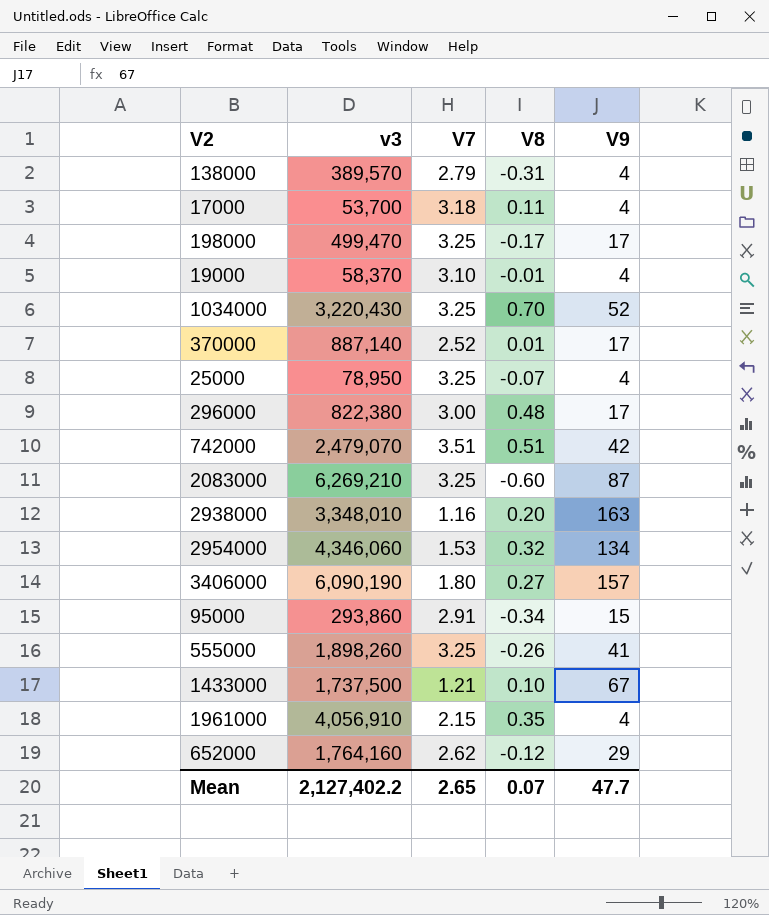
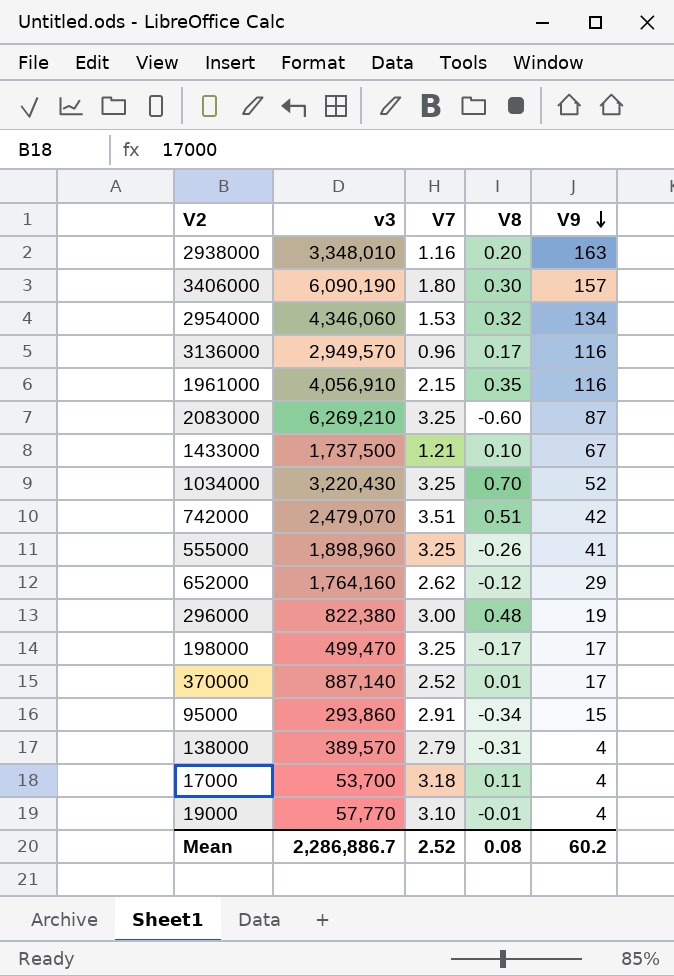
row order: none -> V9 descending
row 25000: 78,950 | 3.25 | -0.07 | 4 -> none
3406000 | V8: 0.27 -> 0.30
row 3136000: none -> 2,949,570 | 0.96 | 0.17 | 116
1961000 | V9: 4 -> 116
555000 | v3: 1,898,260 -> 1,898,960
296000 | V9: 17 -> 19
19000 | v3: 58,370 -> 57,770
Mean | v3: 2,127,402.2 -> 2,286,886.7
Mean | V7: 2.65 -> 2.52
Mean | V8: 0.07 -> 0.08
Mean | V9: 47.7 -> 60.2

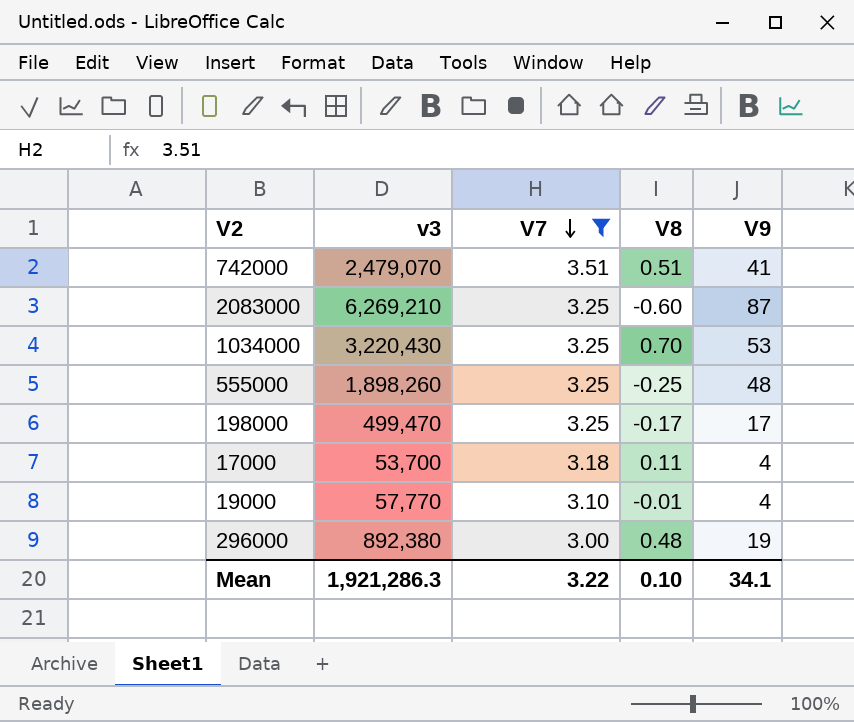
filter: none -> V7 >= 3.00
row order: V9 descending -> V7 descending
742000 | V9: 42 -> 41
1034000 | V9: 52 -> 53
555000 | v3: 1,898,960 -> 1,898,260
555000 | V8: -0.26 -> -0.25
555000 | V9: 41 -> 48
296000 | v3: 822,380 -> 892,380
Mean | v3: 2,286,886.7 -> 1,921,286.3
Mean | V7: 2.52 -> 3.22
Mean | V8: 0.08 -> 0.10
Mean | V9: 60.2 -> 34.1

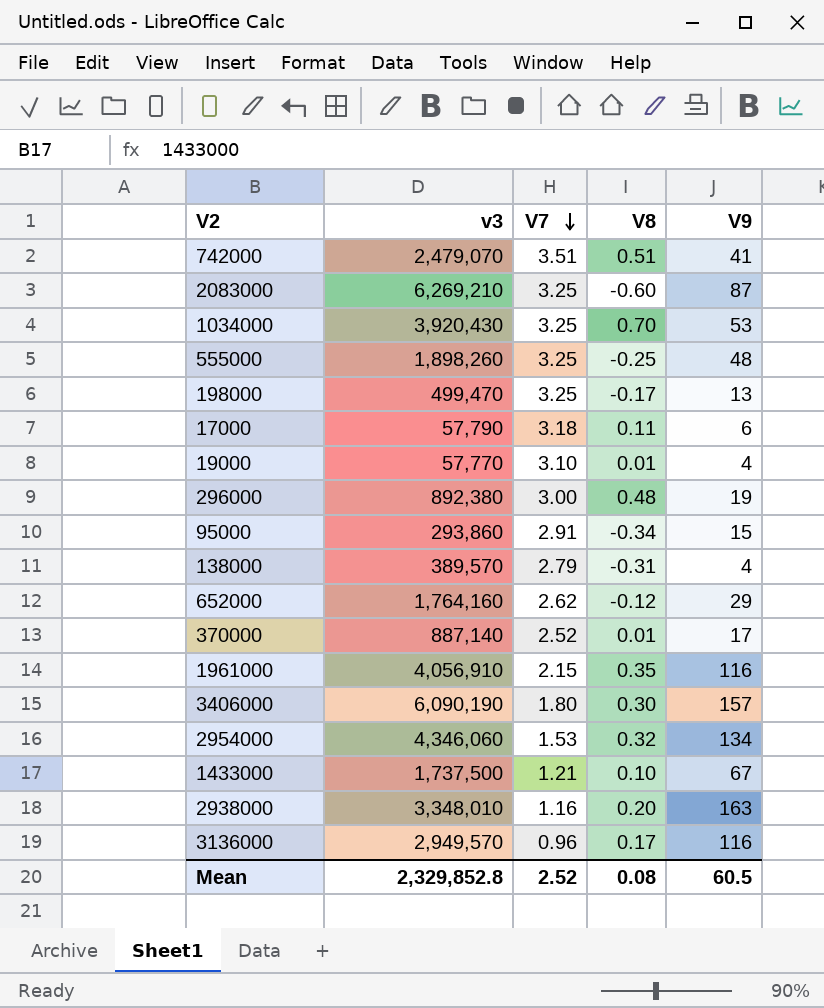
filter: V7 >= 3.00 -> none
1034000 | v3: 3,220,430 -> 3,920,430
198000 | V9: 17 -> 13
17000 | v3: 53,700 -> 57,790
17000 | V9: 4 -> 6
19000 | V8: -0.01 -> 0.01
Mean | v3: 1,921,286.3 -> 2,329,852.8
Mean | V7: 3.22 -> 2.52
Mean | V8: 0.10 -> 0.08
Mean | V9: 34.1 -> 60.5

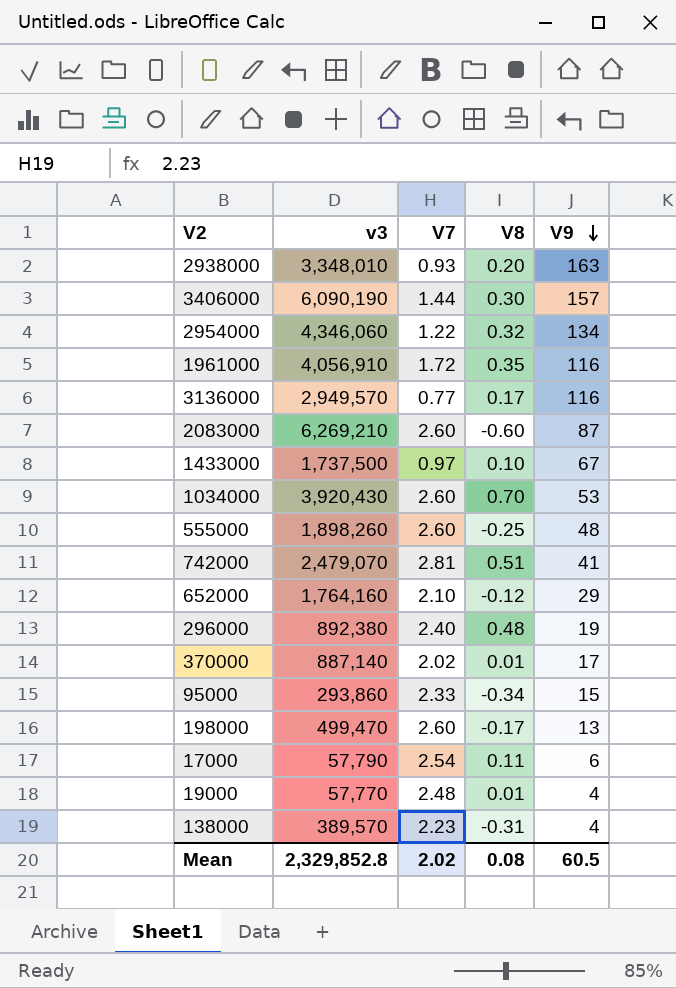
row order: V7 descending -> V9 descending
2938000 | V7: 1.16 -> 0.93
3406000 | V7: 1.80 -> 1.44
2954000 | V7: 1.53 -> 1.22
1961000 | V7: 2.15 -> 1.72
3136000 | V7: 0.96 -> 0.77
2083000 | V7: 3.25 -> 2.60
1433000 | V7: 1.21 -> 0.97
1034000 | V7: 3.25 -> 2.60
555000 | V7: 3.25 -> 2.60
742000 | V7: 3.51 -> 2.81
652000 | V7: 2.62 -> 2.10
296000 | V7: 3.00 -> 2.40
370000 | V7: 2.52 -> 2.02
95000 | V7: 2.91 -> 2.33
198000 | V7: 3.25 -> 2.60
17000 | V7: 3.18 -> 2.54
19000 | V7: 3.10 -> 2.48
138000 | V7: 2.79 -> 2.23
Mean | V7: 2.52 -> 2.02

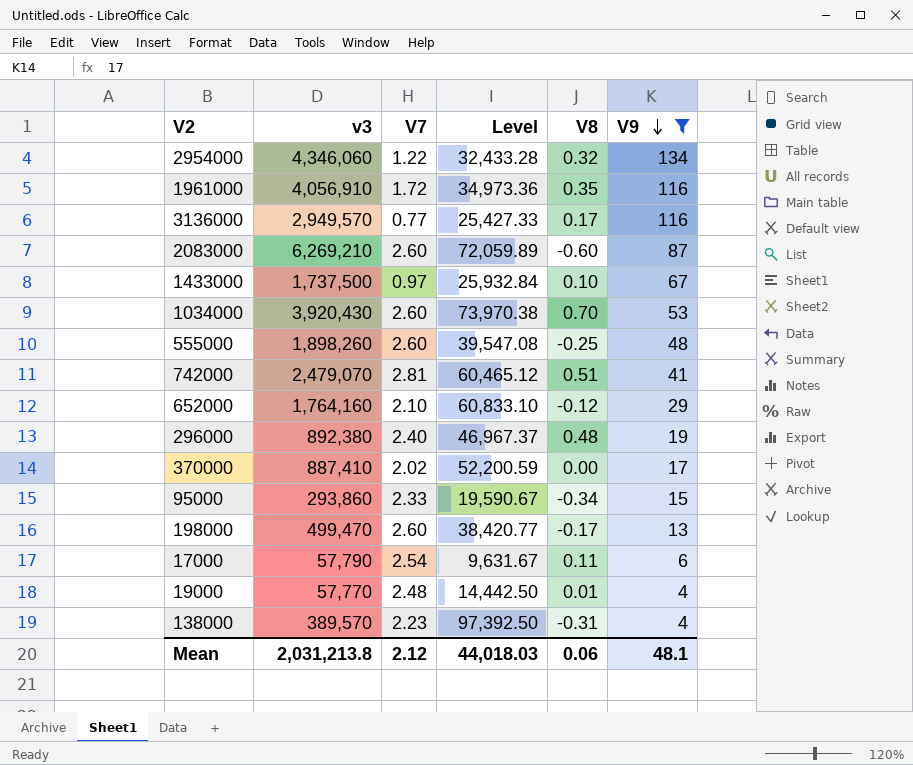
filter: none -> V9 <= 134
column Level | formula: none -> [v3] / [V9]
370000 | v3: 887,140 -> 887,410
370000 | V8: 0.01 -> 0.00
Mean | v3: 2,329,852.8 -> 2,031,213.8
Mean | V7: 2.02 -> 2.12
Mean | V8: 0.08 -> 0.06
Mean | V9: 60.5 -> 48.1

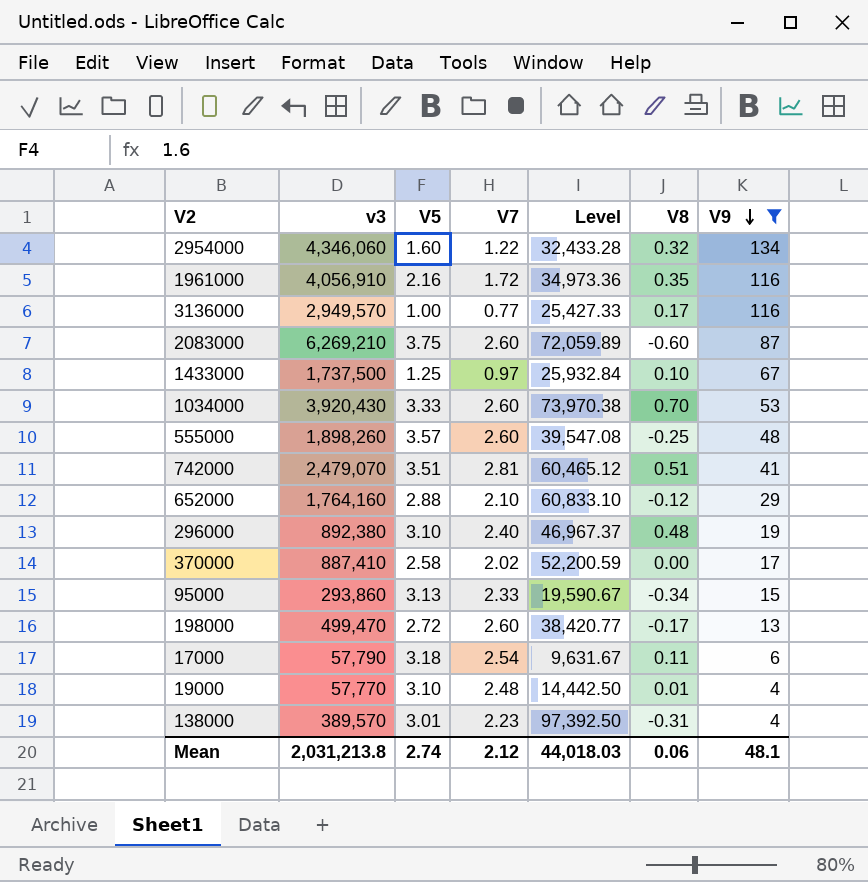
column V5 | position: none -> 3

